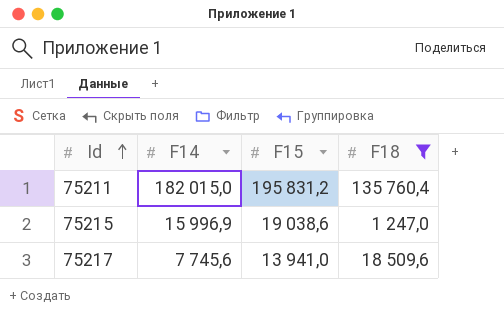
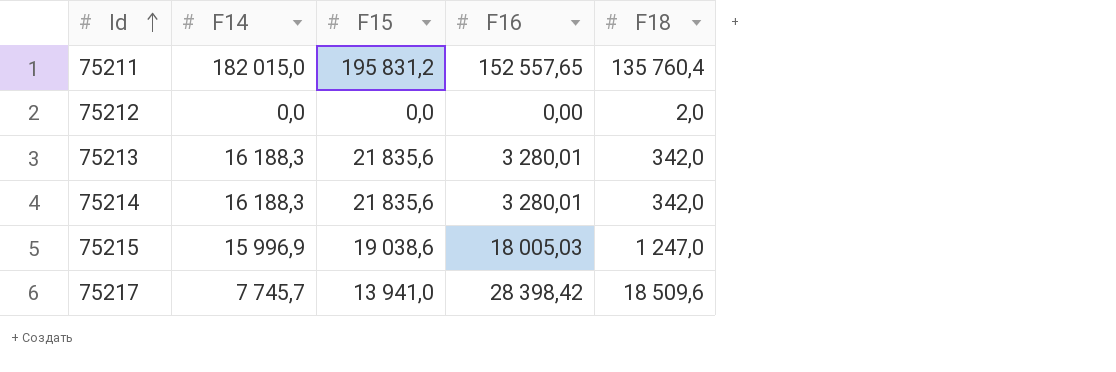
filter: F18 >= 1 247,0 -> none
column F16 | position: none -> 4
75217 | F14: 7 745,6 -> 7 745,7

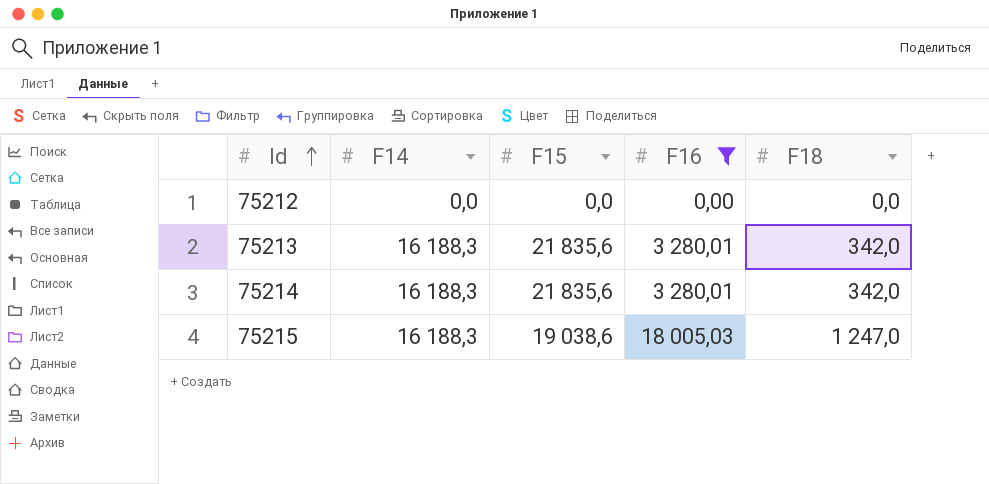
filter: none -> F16 <= 18 005,03
75212 | F18: 2,0 -> 0,0
75215 | F14: 15 996,9 -> 16 188,3

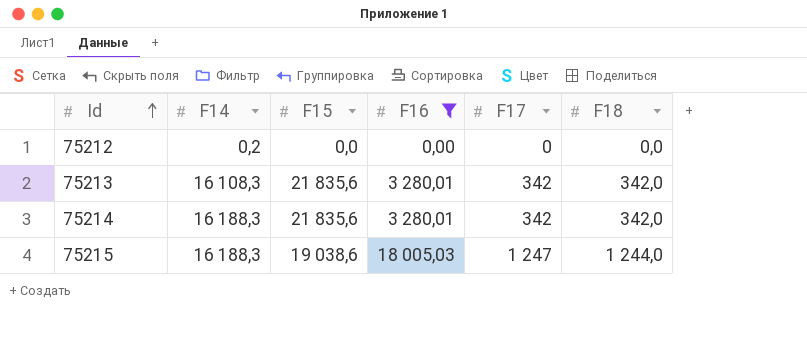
column F17 | position: none -> 5
75212 | F14: 0,0 -> 0,2
75213 | F14: 16 188,3 -> 16 108,3
75215 | F18: 1 247,0 -> 1 244,0

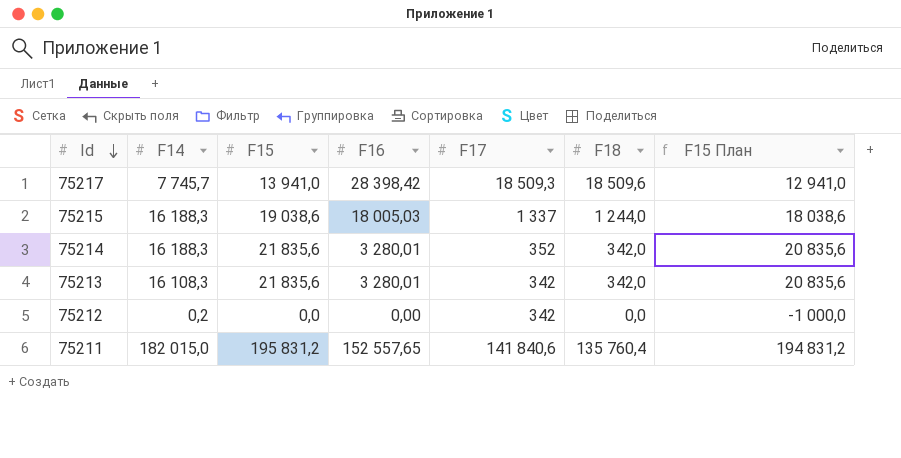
filter: F16 <= 18 005,03 -> none
row order: Id ascending -> Id descending
column F15 План | formula: none -> [F15] - 1000
75215 | F17: 1 247 -> 1 337
75214 | F17: 342 -> 352
75212 | F17: 0 -> 342

